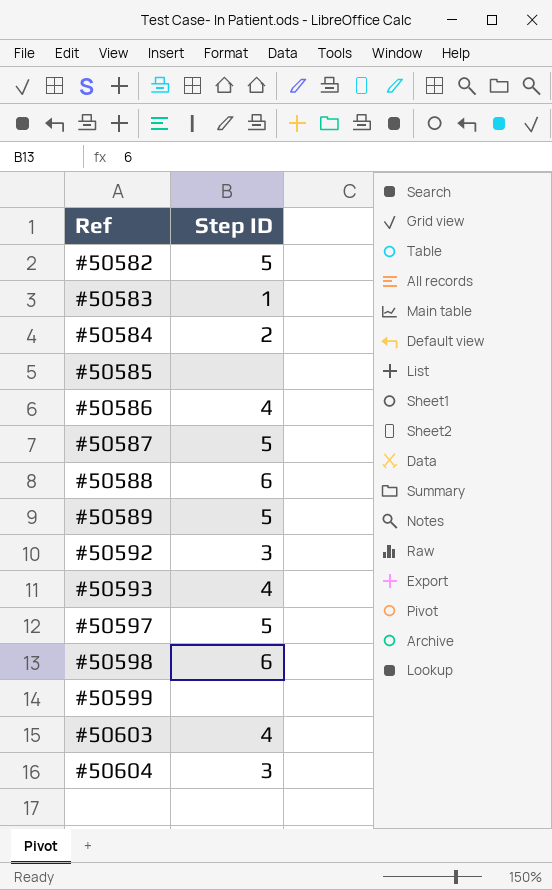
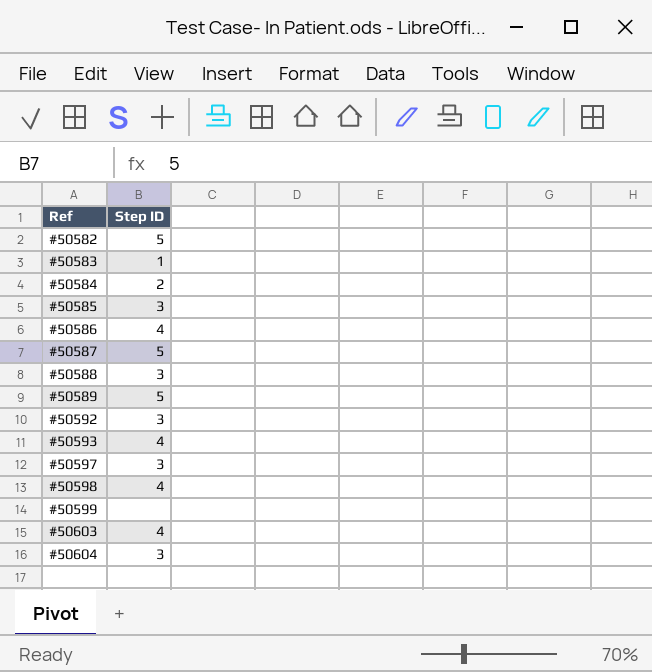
#50585 | Step ID: none -> 3
#50588 | Step ID: 6 -> 3
#50597 | Step ID: 5 -> 3
#50598 | Step ID: 6 -> 4

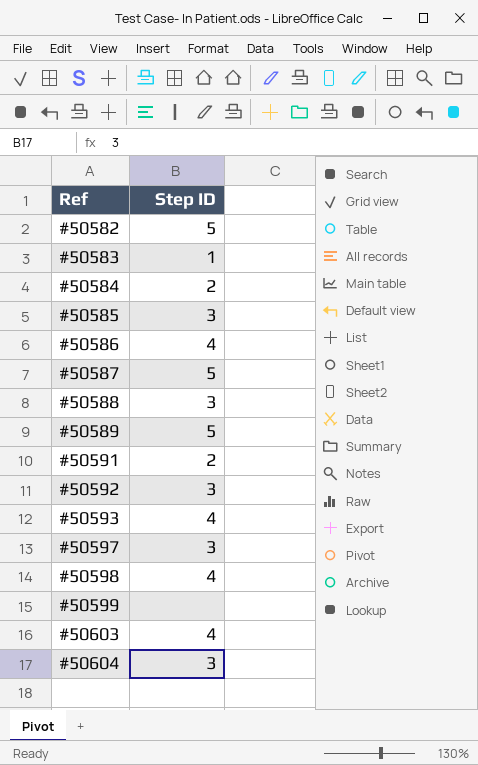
row #50591: none -> 2

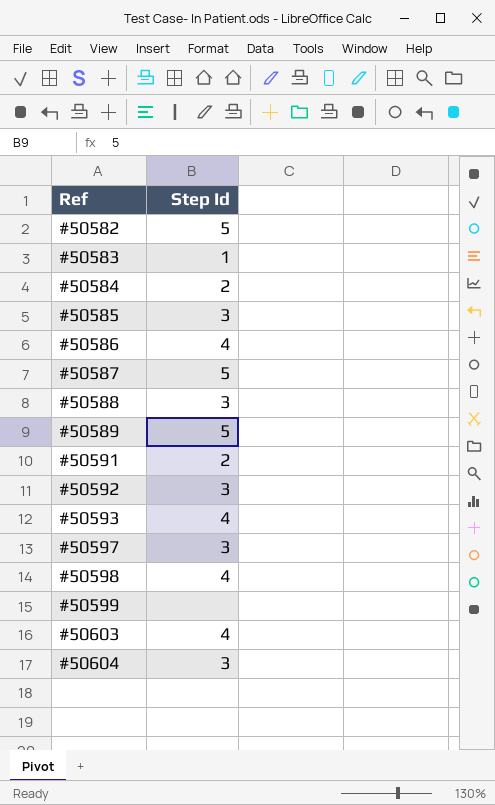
column name: Step ID -> Step Id

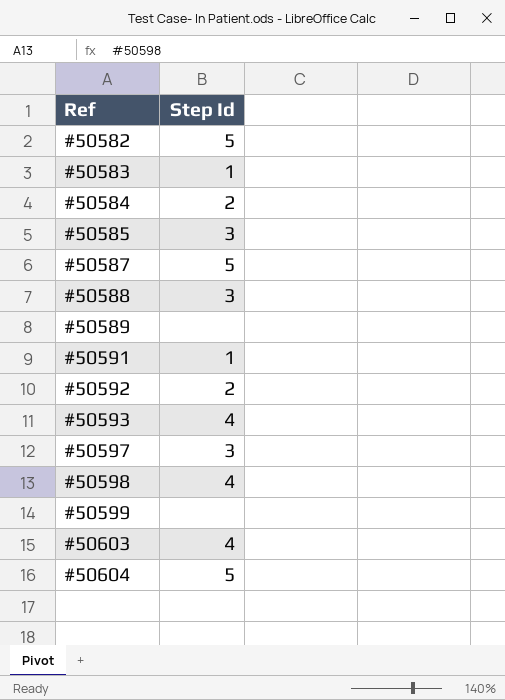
row #50586: 4 -> none
#50589 | Step Id: 5 -> none
#50591 | Step Id: 2 -> 1
#50592 | Step Id: 3 -> 2
#50604 | Step Id: 3 -> 5

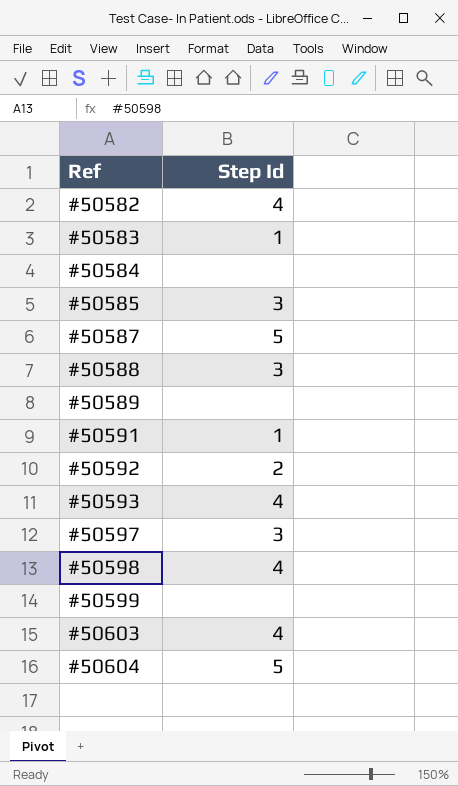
#50582 | Step Id: 5 -> 4
#50584 | Step Id: 2 -> none

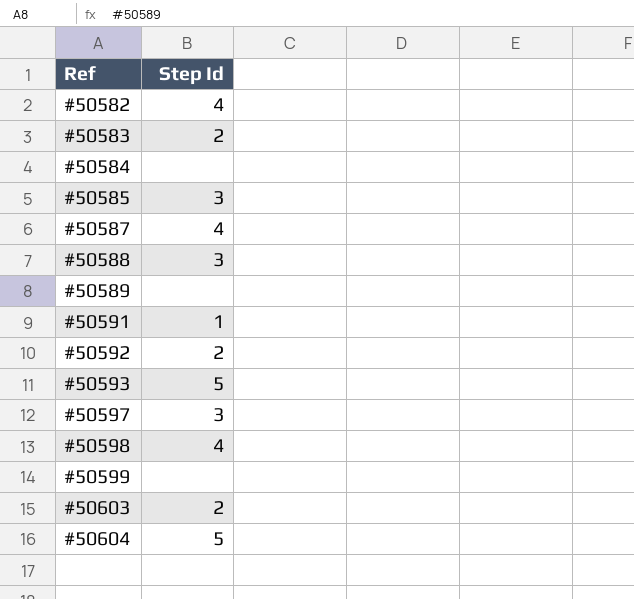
#50583 | Step Id: 1 -> 2
#50587 | Step Id: 5 -> 4
#50593 | Step Id: 4 -> 5
#50603 | Step Id: 4 -> 2

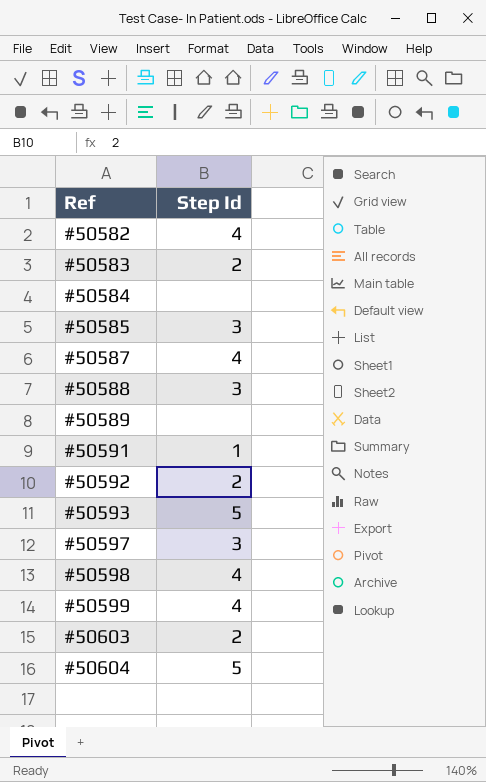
#50599 | Step Id: none -> 4

